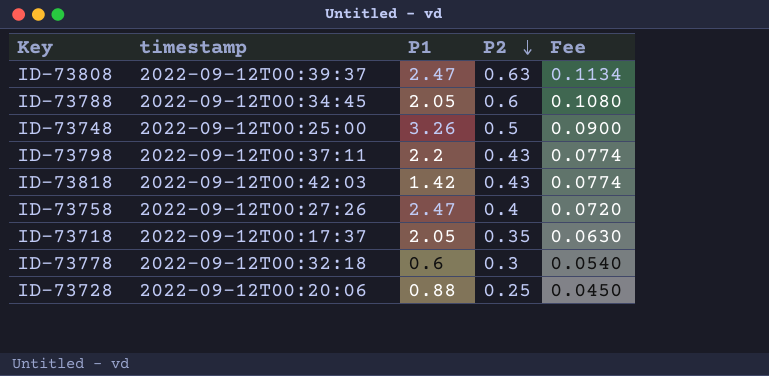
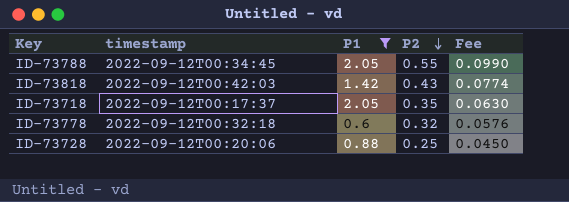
filter: none -> P1 <= 2.05
ID-73788 | P2: 0.6 -> 0.55
ID-73788 | Fee: 0.1080 -> 0.0990
ID-73778 | P2: 0.3 -> 0.32
ID-73778 | Fee: 0.0540 -> 0.0576

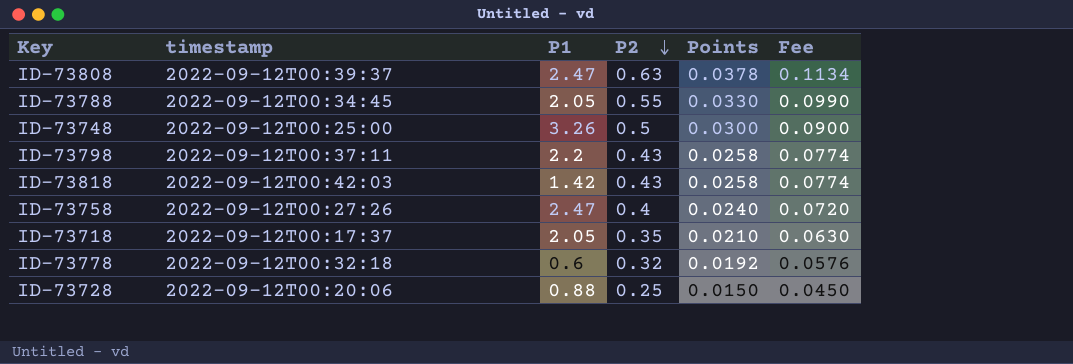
filter: P1 <= 2.05 -> none
column Points | formula: none -> [P2] * 0.06

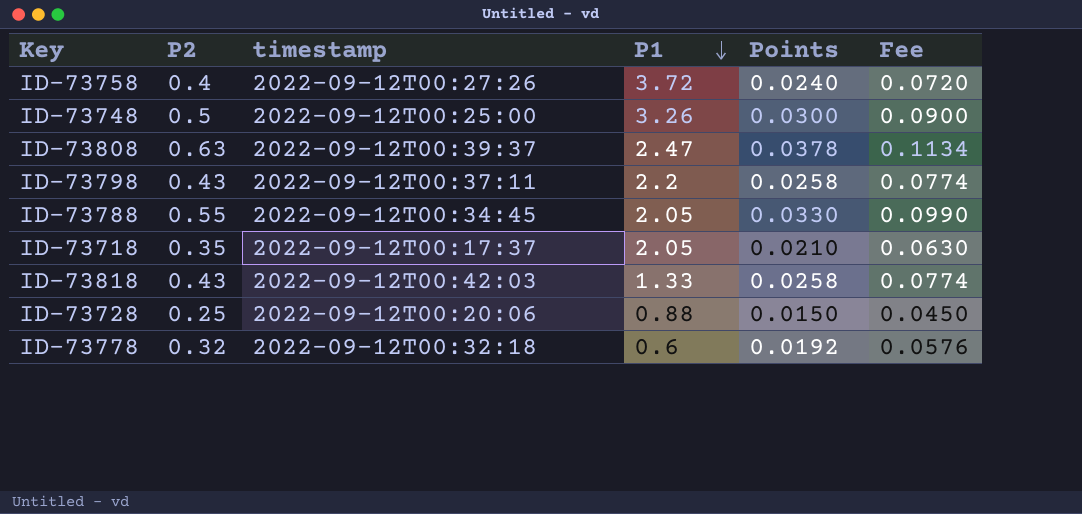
row order: P2 descending -> P1 descending
column P2 | position: 4 -> 2
ID-73758 | P1: 2.47 -> 3.72
ID-73818 | P1: 1.42 -> 1.33

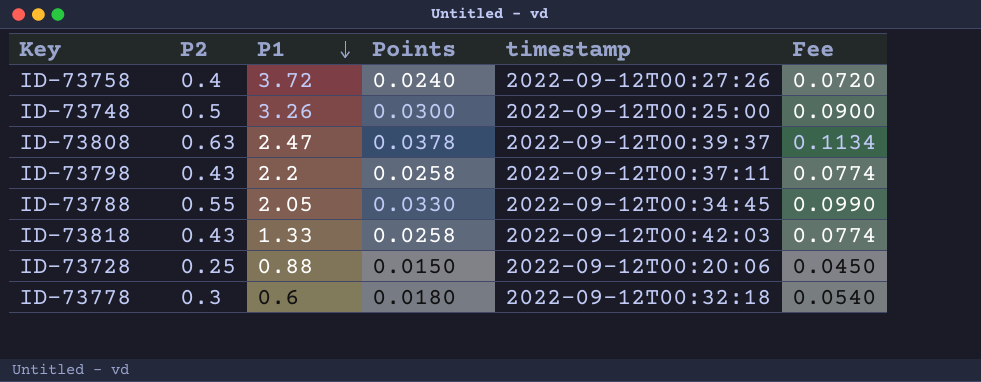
column timestamp | position: 3 -> 5
row ID-73718: 0.35 | 2022-09-12T00:17:37 | 2.05 | 0.0210 | 0.0630 -> none
ID-73778 | P2: 0.32 -> 0.3
ID-73778 | Points: 0.0192 -> 0.0180
ID-73778 | Fee: 0.0576 -> 0.0540

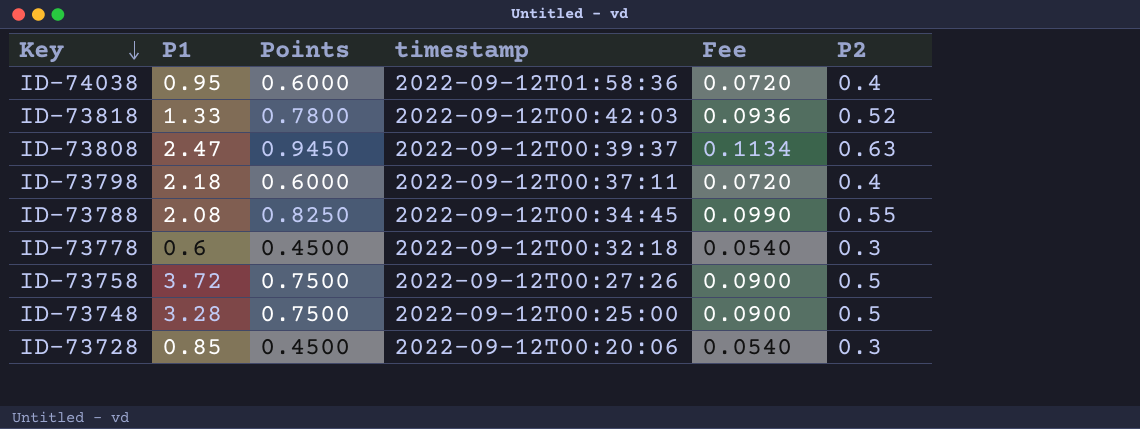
row order: P1 descending -> Key descending
column Points | formula: [P2] * 0.06 -> [P2] * 1.5
column P2 | position: 2 -> 6
row ID-74038: none -> 0.95 | 0.6000 | 2022-09-12T01:58:36 | 0.0720 | 0.4
ID-73818 | Fee: 0.0774 -> 0.0936
ID-73818 | P2: 0.43 -> 0.52
ID-73798 | P1: 2.2 -> 2.18
ID-73798 | Fee: 0.0774 -> 0.0720
ID-73798 | P2: 0.43 -> 0.4
ID-73788 | P1: 2.05 -> 2.08
ID-73758 | Fee: 0.0720 -> 0.0900
ID-73758 | P2: 0.4 -> 0.5
ID-73748 | P1: 3.26 -> 3.28
ID-73728 | P1: 0.88 -> 0.85
ID-73728 | Fee: 0.0450 -> 0.0540
ID-73728 | P2: 0.25 -> 0.3

